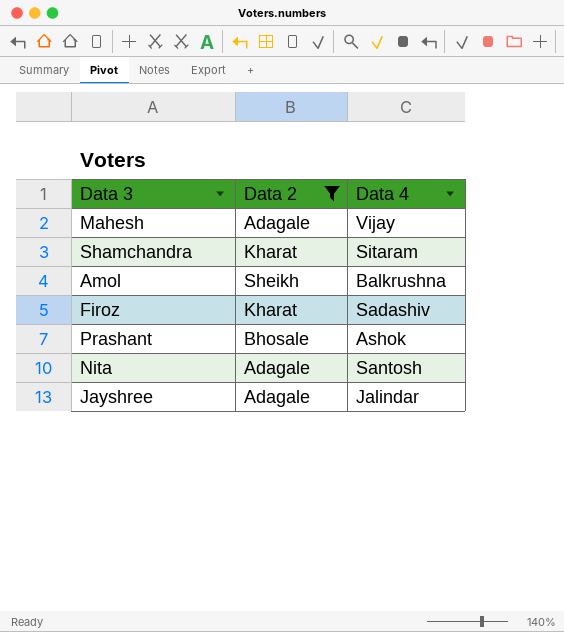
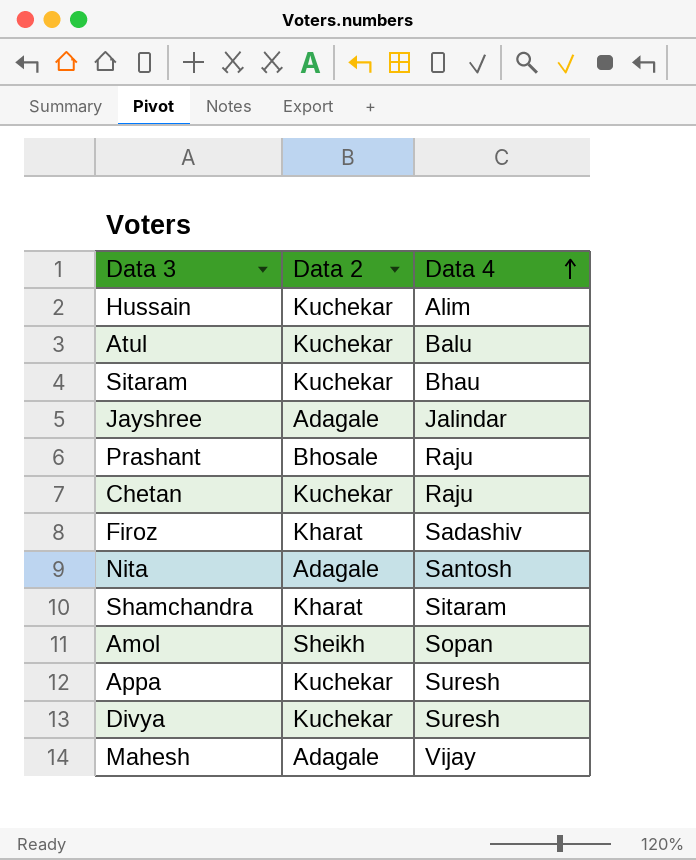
filter: Data 2 != Kuchekar -> none
row order: none -> Data 4 ascending
Prashant | Data 4: Ashok -> Raju
Amol | Data 4: Balkrushna -> Sopan

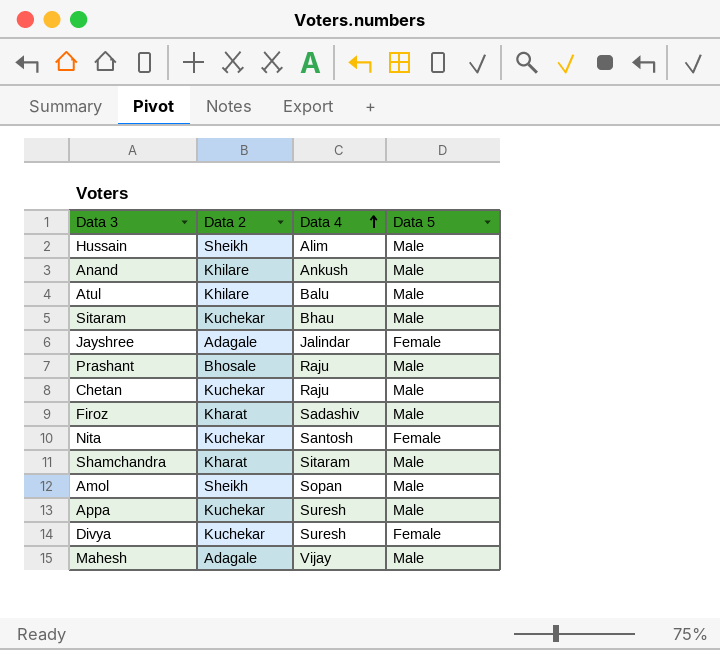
column Data 5 | position: none -> 4
Hussain | Data 2: Kuchekar -> Sheikh
row Anand: none -> Khilare | Ankush | Male
Atul | Data 2: Kuchekar -> Khilare
Nita | Data 2: Adagale -> Kuchekar

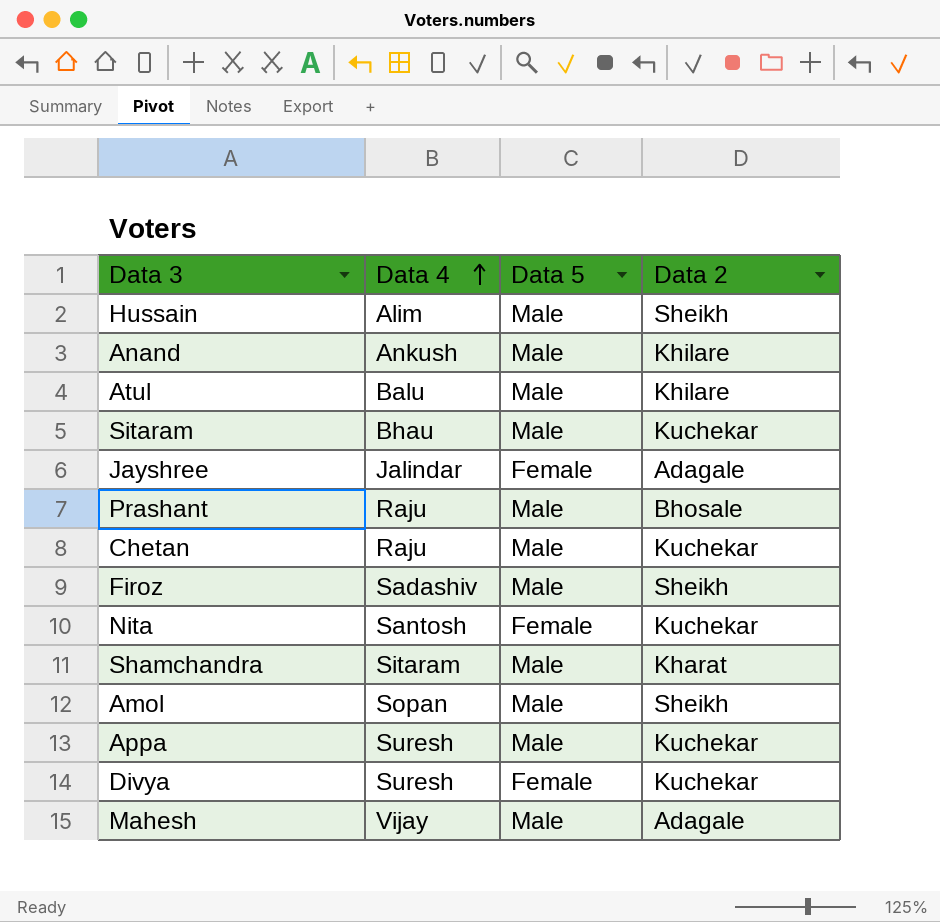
column Data 2 | position: 2 -> 4
Firoz | Data 2: Kharat -> Sheikh

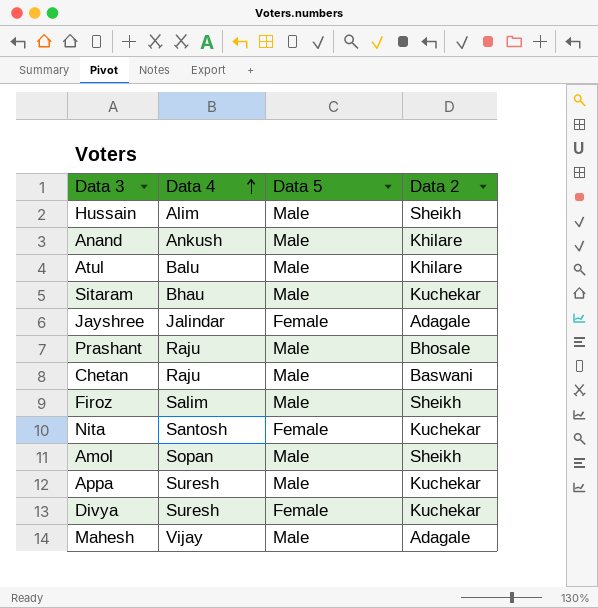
row Shamchandra: Sitaram | Male | Kharat -> none
Chetan | Data 2: Kuchekar -> Baswani
Firoz | Data 4: Sadashiv -> Salim

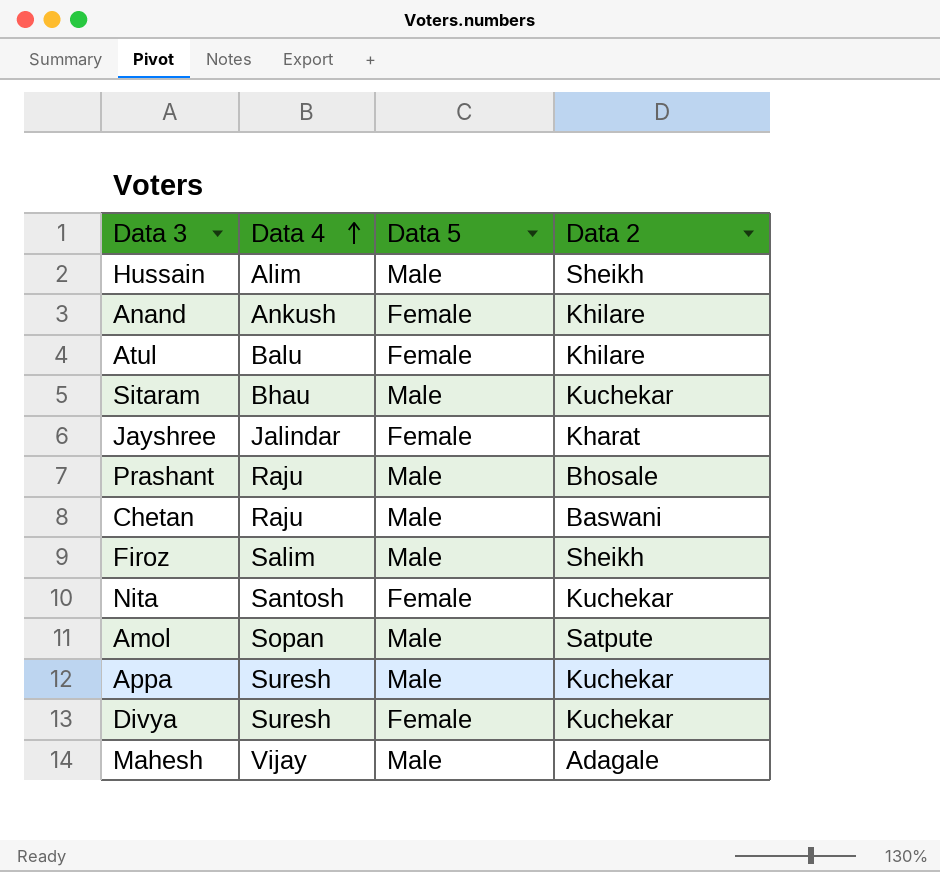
Anand | Data 5: Male -> Female
Atul | Data 5: Male -> Female
Jayshree | Data 2: Adagale -> Kharat
Amol | Data 2: Sheikh -> Satpute

